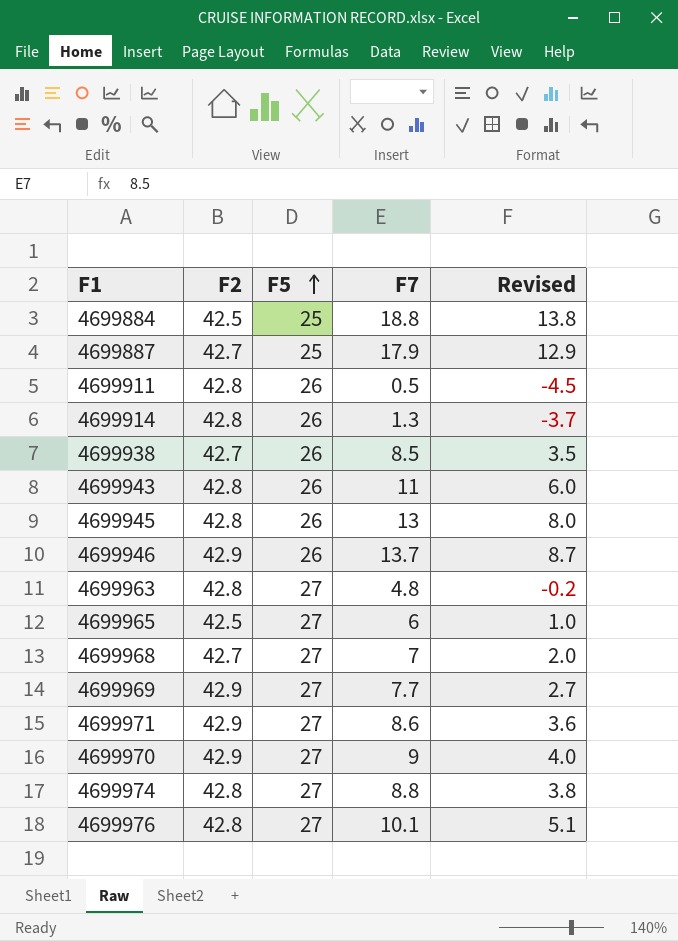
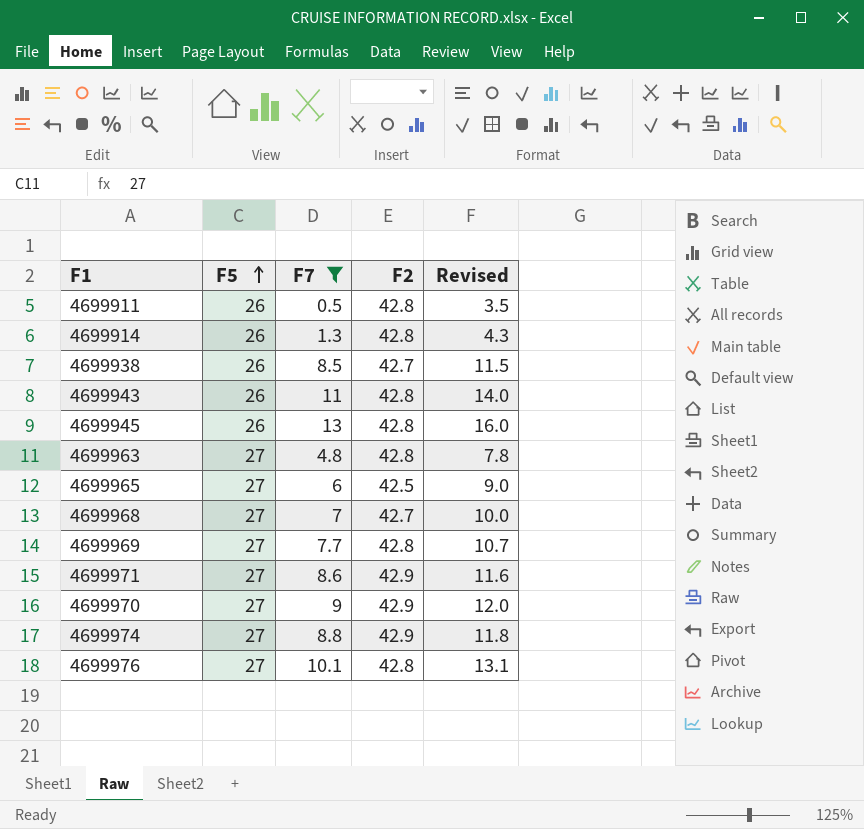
filter: none -> F7 <= 13
column F2 | position: 2 -> 4
column Revised | formula: [F7] - 5 -> [F7] + 3
4699969 | F2: 42.9 -> 42.8
4699974 | F2: 42.8 -> 42.9

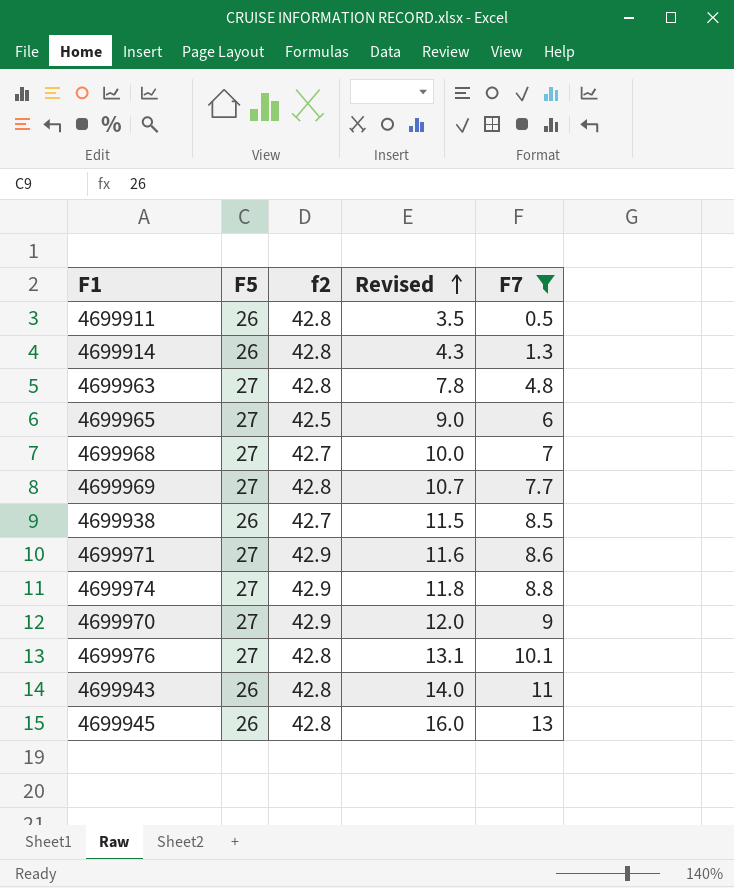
row order: F5 ascending -> Revised ascending
column name: F2 -> f2
column F7 | position: 3 -> 5

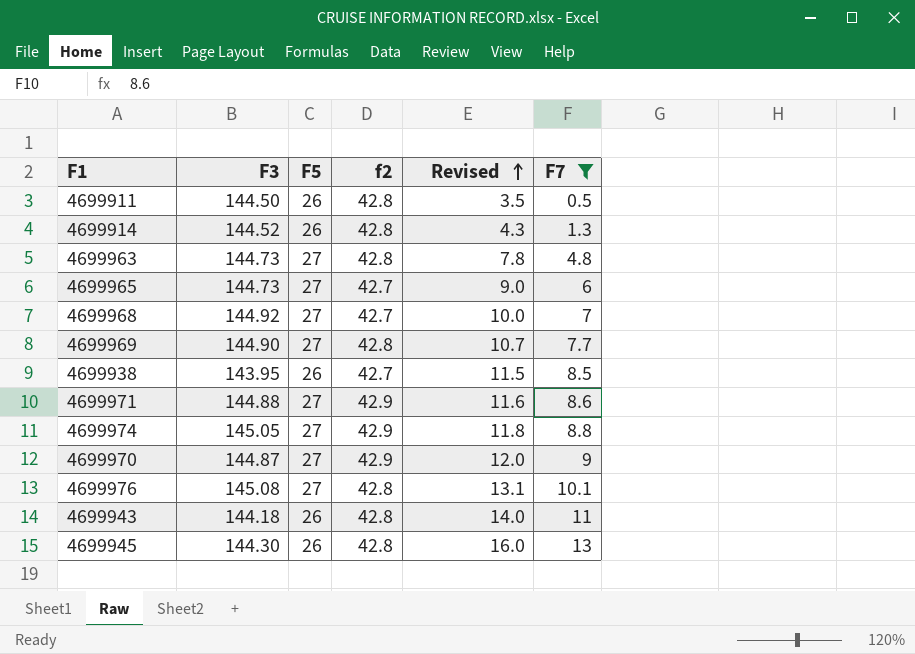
column F3 | position: none -> 2
4699965 | f2: 42.5 -> 42.7

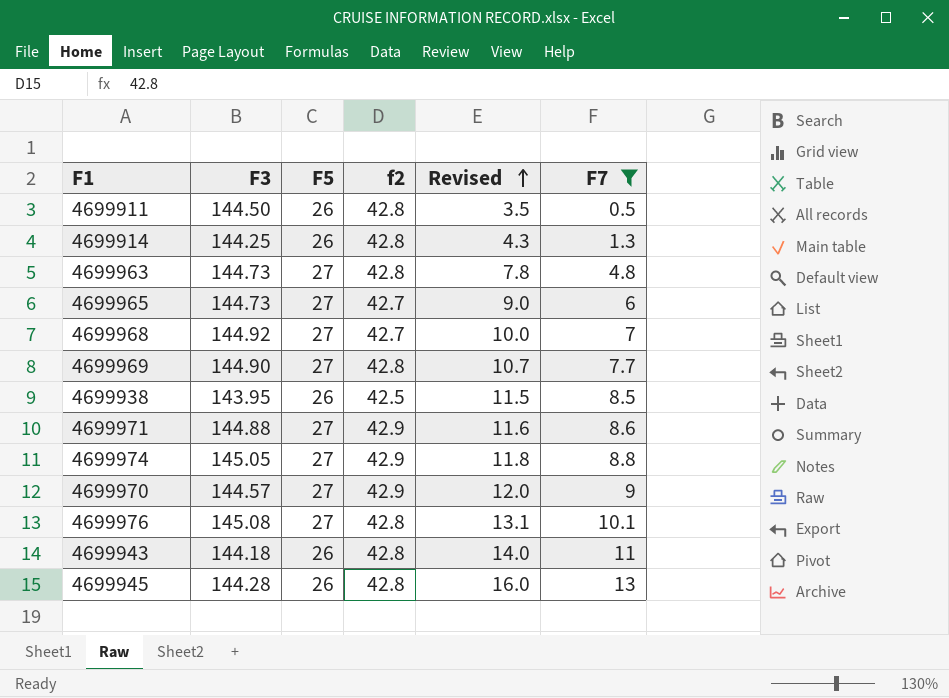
4699914 | F3: 144.52 -> 144.25
4699938 | f2: 42.7 -> 42.5
4699970 | F3: 144.87 -> 144.57
4699945 | F3: 144.30 -> 144.28

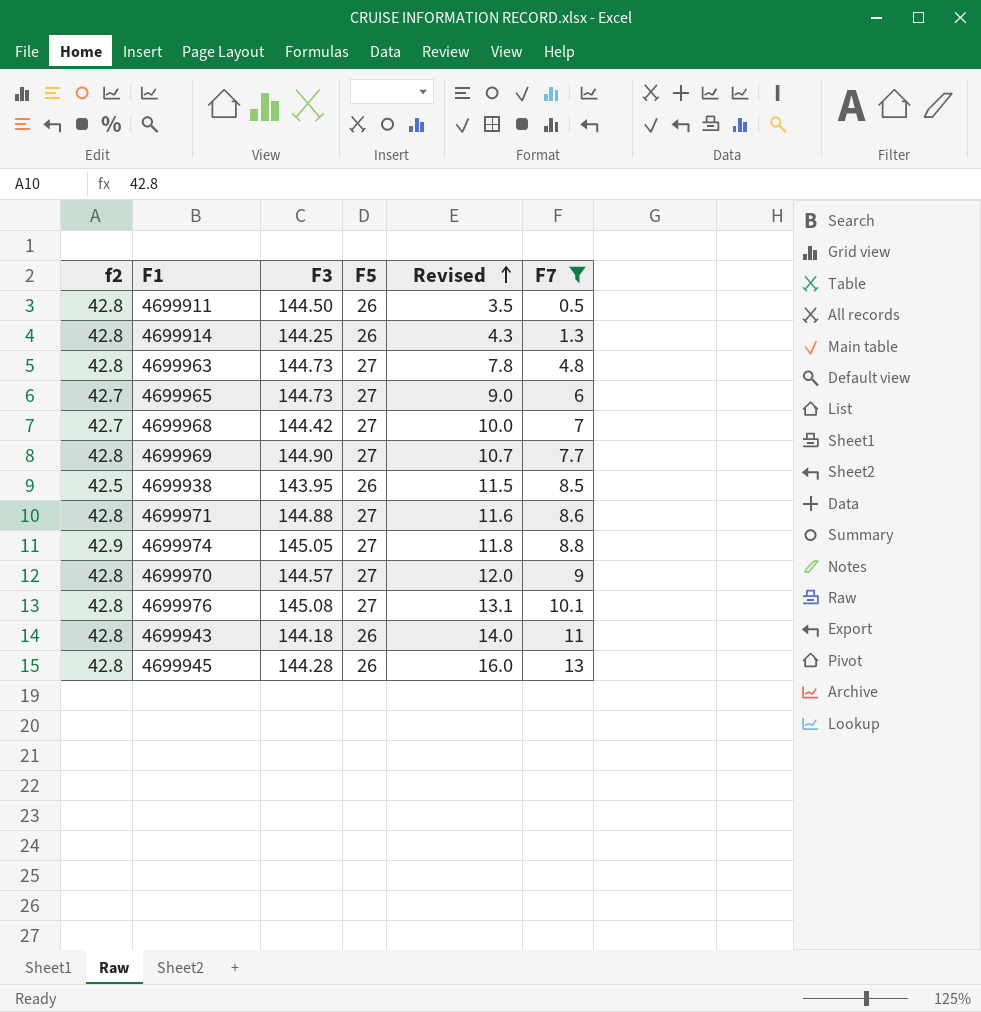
column f2 | position: 4 -> 1
4699968 | F3: 144.92 -> 144.42
4699971 | f2: 42.9 -> 42.8
4699970 | f2: 42.9 -> 42.8

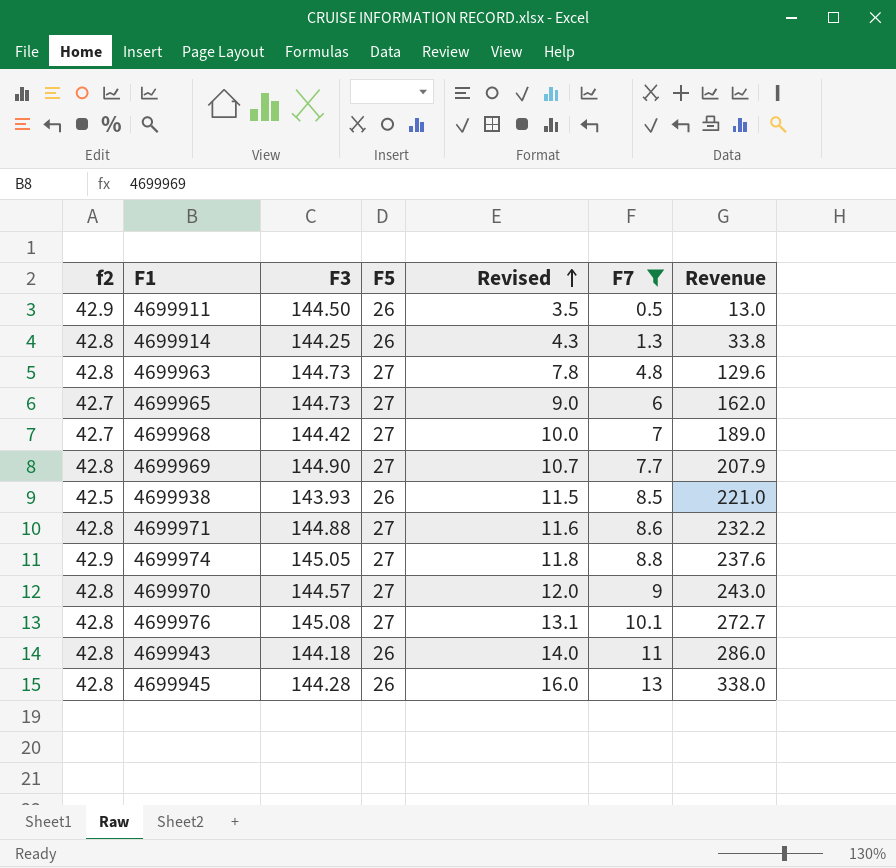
column Revenue | formula: none -> [F5] * [F7]
4699911 | f2: 42.8 -> 42.9
4699938 | F3: 143.95 -> 143.93

